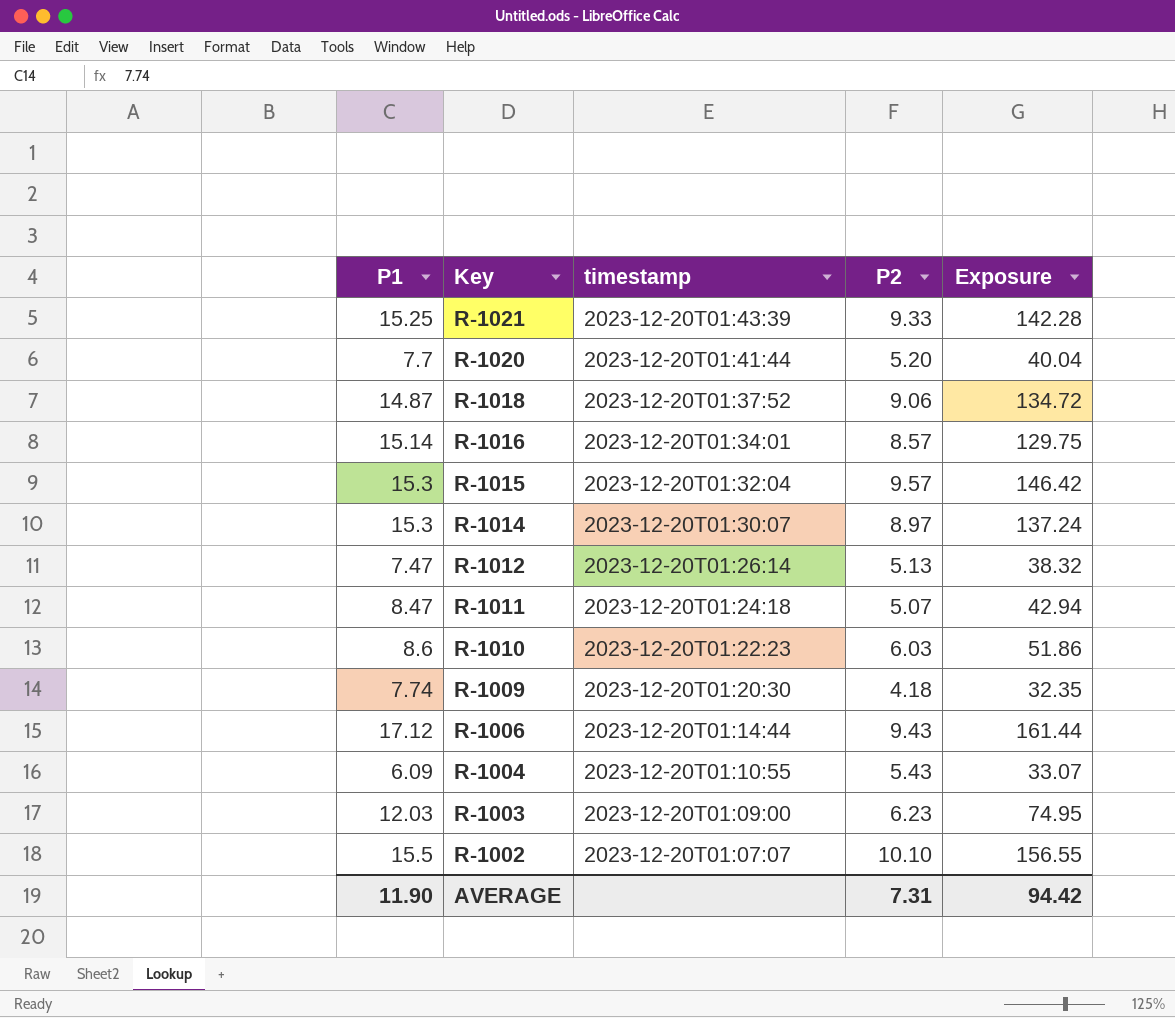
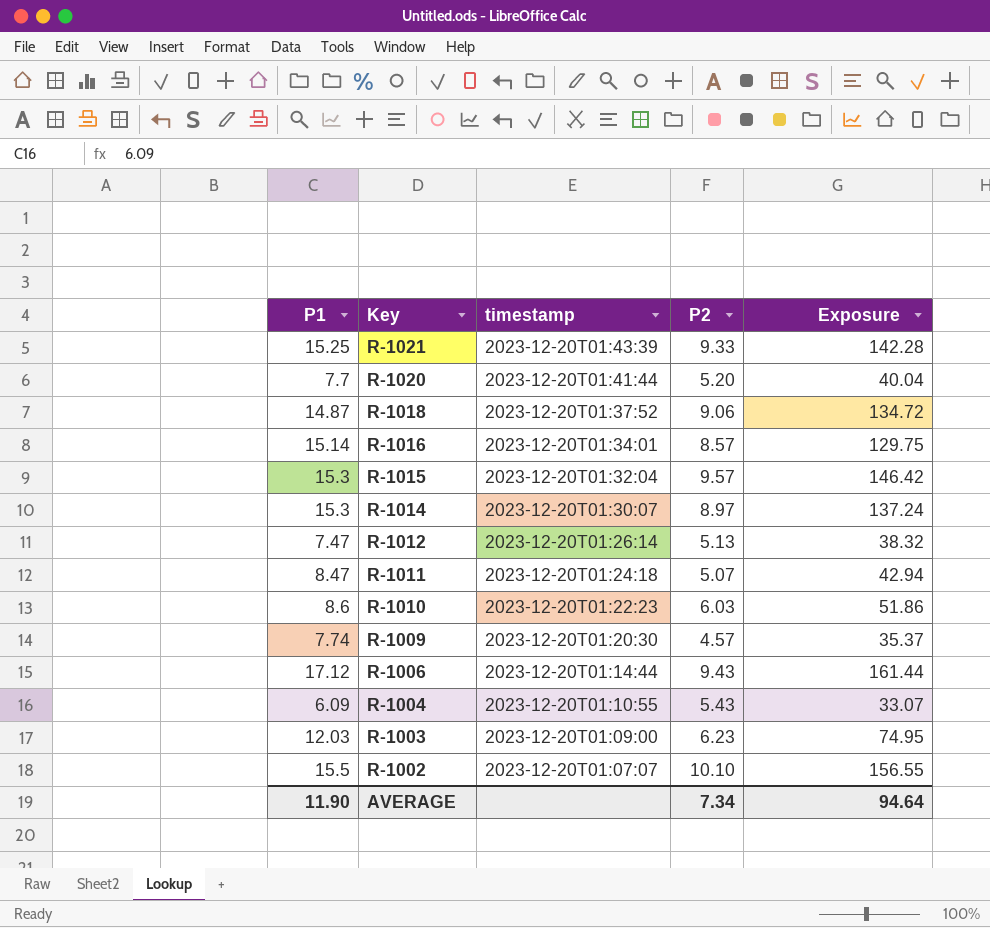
R-1009 | P2: 4.18 -> 4.57
R-1009 | Exposure: 32.35 -> 35.37
AVERAGE | P2: 7.31 -> 7.34
AVERAGE | Exposure: 94.42 -> 94.64

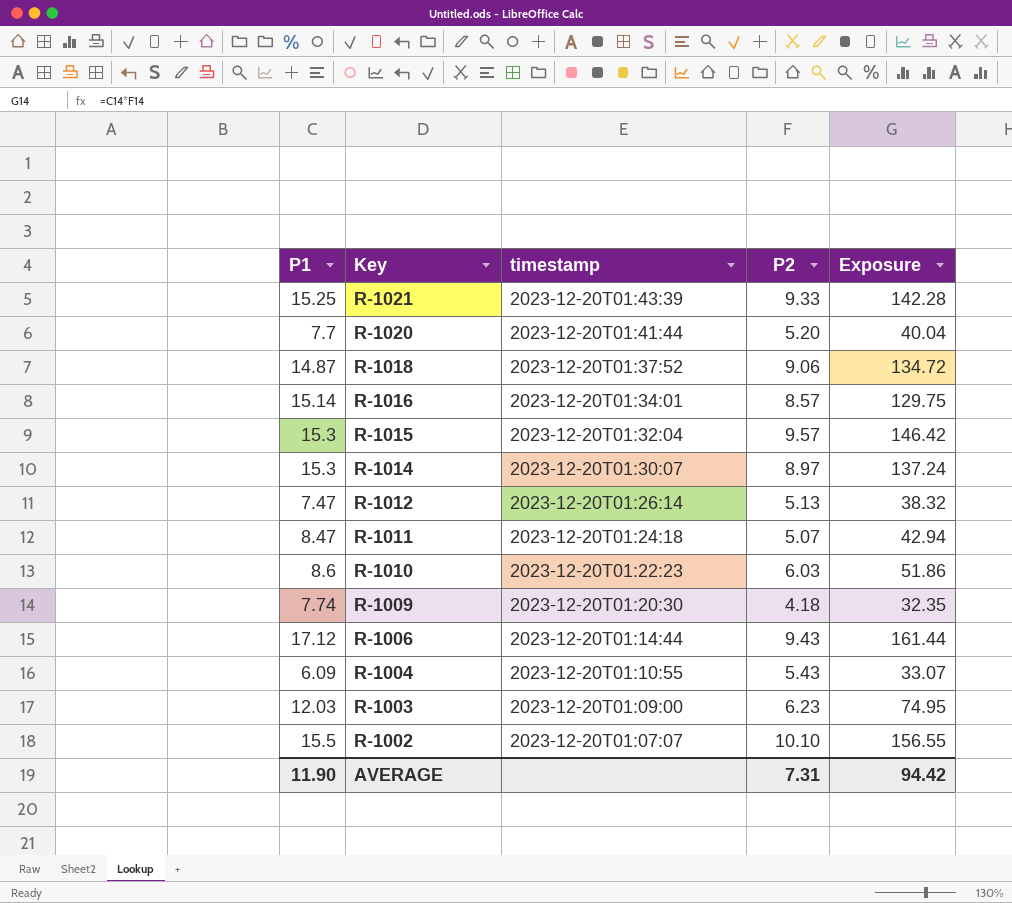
R-1009 | P2: 4.57 -> 4.18
R-1009 | Exposure: 35.37 -> 32.35
AVERAGE | P2: 7.34 -> 7.31
AVERAGE | Exposure: 94.64 -> 94.42

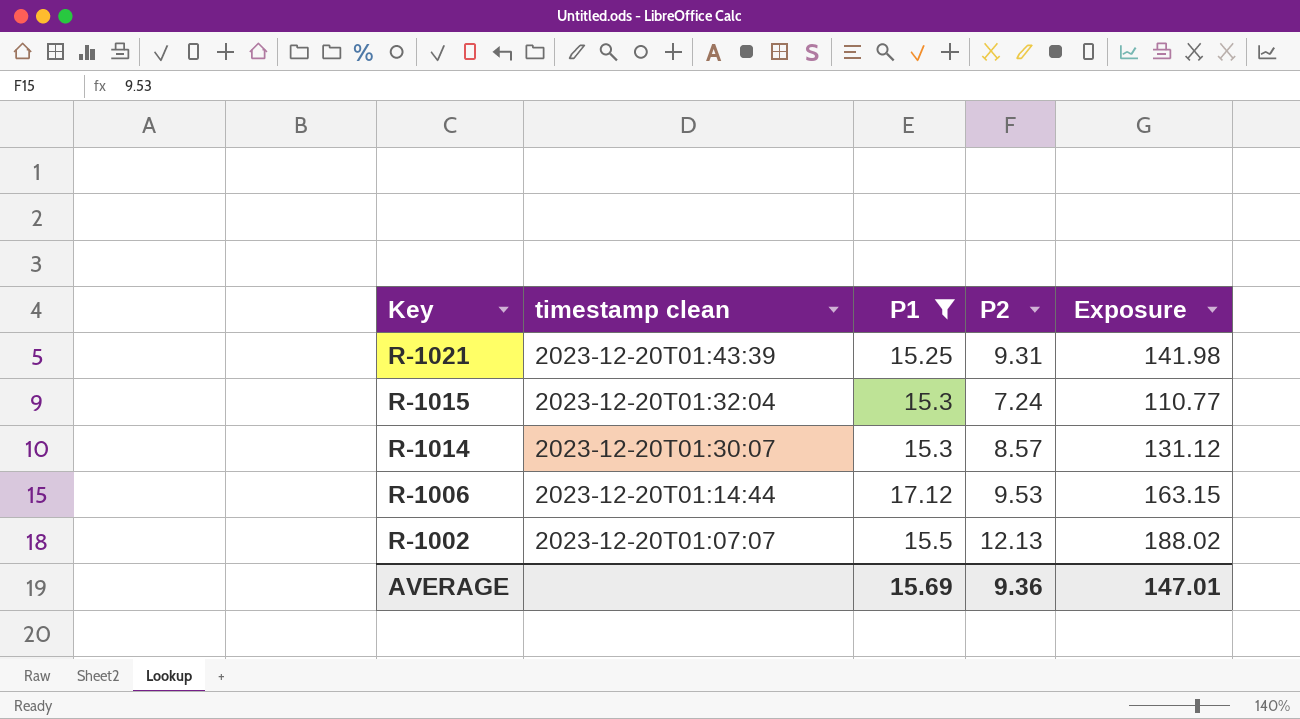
filter: none -> P1 >= 15.25
column name: timestamp -> timestamp clean
column P1 | position: 1 -> 3
R-1021 | P2: 9.33 -> 9.31
R-1021 | Exposure: 142.28 -> 141.98
R-1015 | P2: 9.57 -> 7.24
R-1015 | Exposure: 146.42 -> 110.77
R-1014 | P2: 8.97 -> 8.57
R-1014 | Exposure: 137.24 -> 131.12
R-1006 | P2: 9.43 -> 9.53
R-1006 | Exposure: 161.44 -> 163.15
R-1002 | P2: 10.10 -> 12.13
R-1002 | Exposure: 156.55 -> 188.02
AVERAGE | P1: 11.90 -> 15.69
AVERAGE | P2: 7.31 -> 9.36
AVERAGE | Exposure: 94.42 -> 147.01

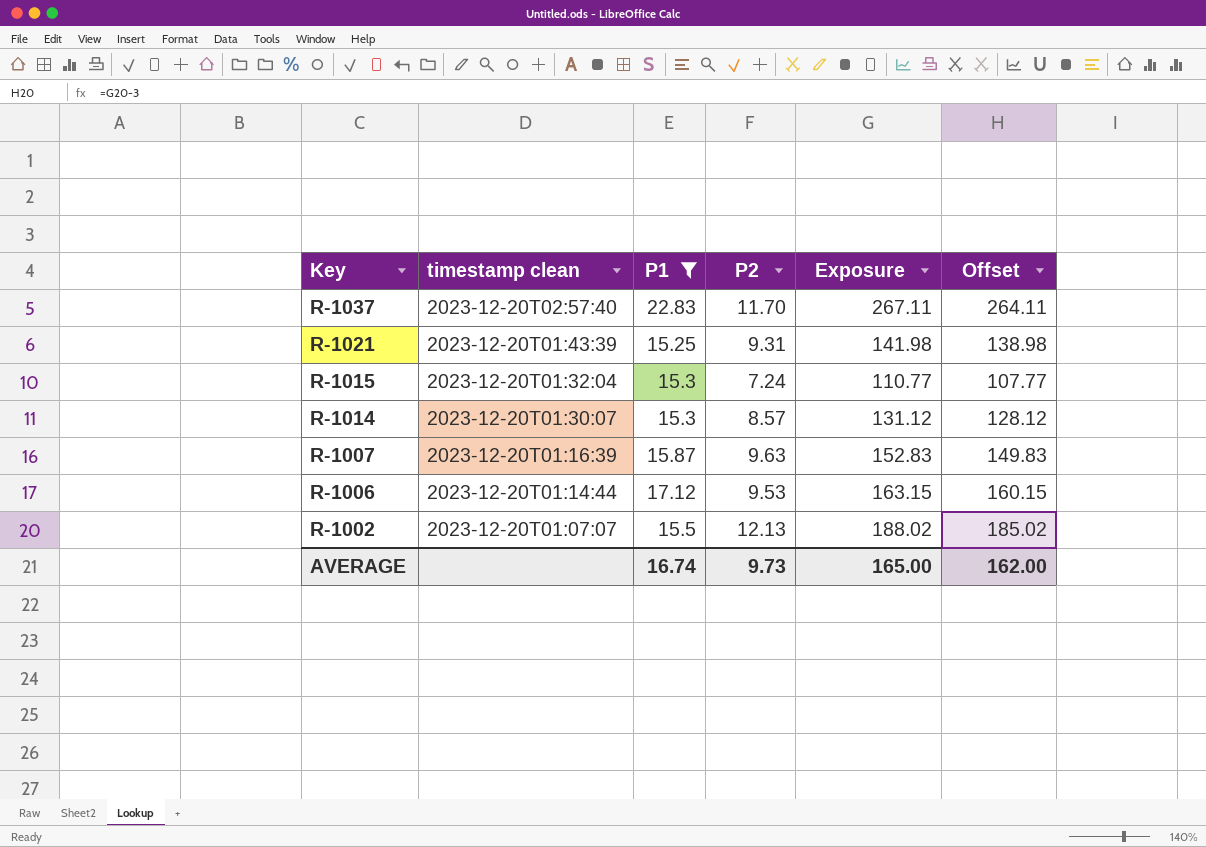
column Offset | formula: none -> [Exposure] - 3
row R-1037: none -> 2023-12-20T02:57:40 | 22.83 | 11.70 | 267.11 | 264.11
row R-1007: none -> 2023-12-20T01:16:39 | 15.87 | 9.63 | 152.83 | 149.83
AVERAGE | P1: 15.69 -> 16.74
AVERAGE | P2: 9.36 -> 9.73
AVERAGE | Exposure: 147.01 -> 165.00

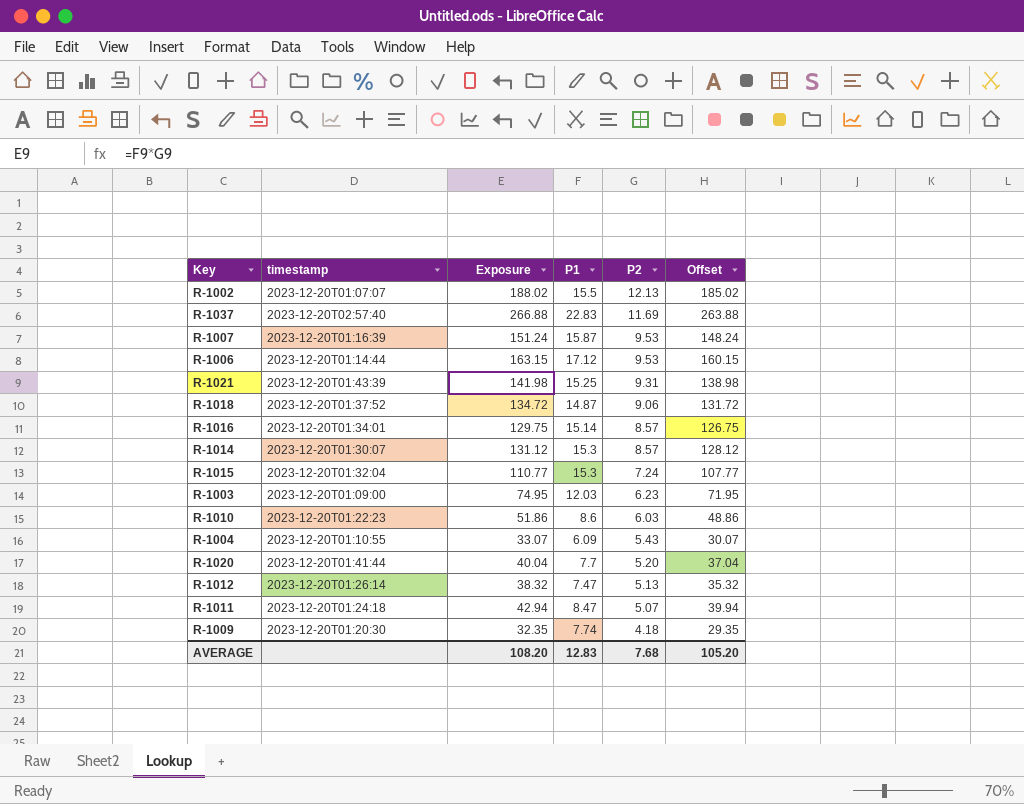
filter: P1 >= 15.25 -> none
row order: Key descending -> P2 descending
column name: timestamp clean -> timestamp
column Exposure | position: 5 -> 3
R-1037 | Exposure: 267.11 -> 266.88
R-1037 | P2: 11.70 -> 11.69
R-1037 | Offset: 264.11 -> 263.88
R-1007 | Exposure: 152.83 -> 151.24
R-1007 | P2: 9.63 -> 9.53
R-1007 | Offset: 149.83 -> 148.24
AVERAGE | Exposure: 165.00 -> 108.20
AVERAGE | P1: 16.74 -> 12.83
AVERAGE | P2: 9.73 -> 7.68
AVERAGE | Offset: 162.00 -> 105.20

